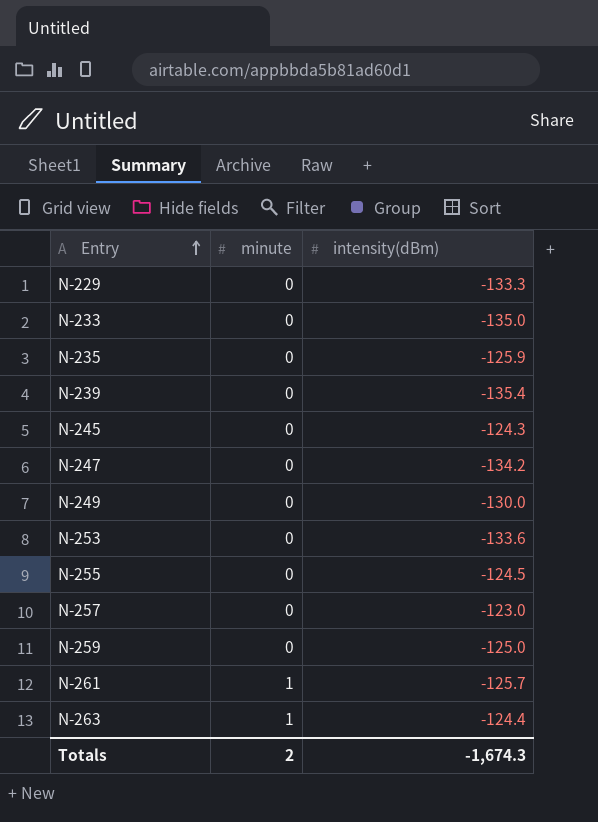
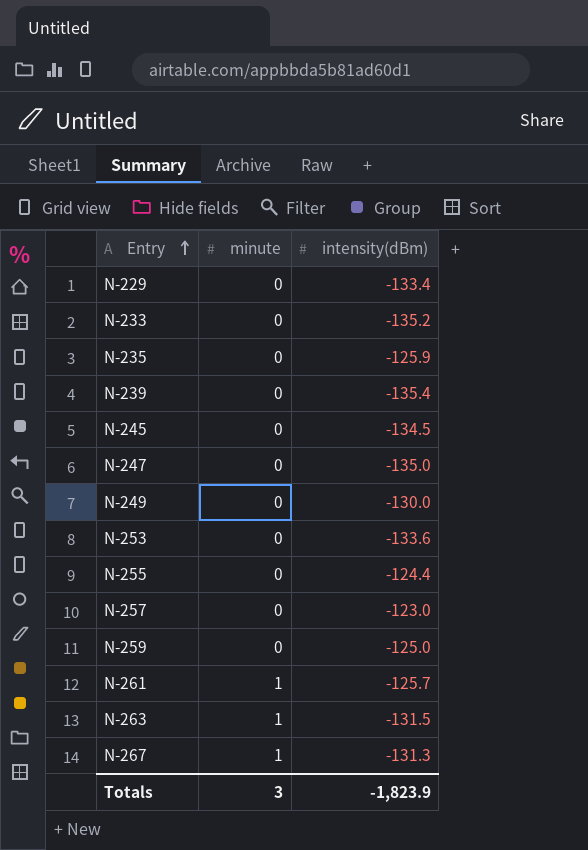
N-229 | intensity(dBm): -133.3 -> -133.4
N-233 | intensity(dBm): -135.0 -> -135.2
N-245 | intensity(dBm): -124.3 -> -134.5
N-247 | intensity(dBm): -134.2 -> -135.0
N-255 | intensity(dBm): -124.5 -> -124.4
N-263 | intensity(dBm): -124.4 -> -131.5
row N-267: none -> 1 | -131.3
Totals | minute: 2 -> 3
Totals | intensity(dBm): -1,674.3 -> -1,823.9

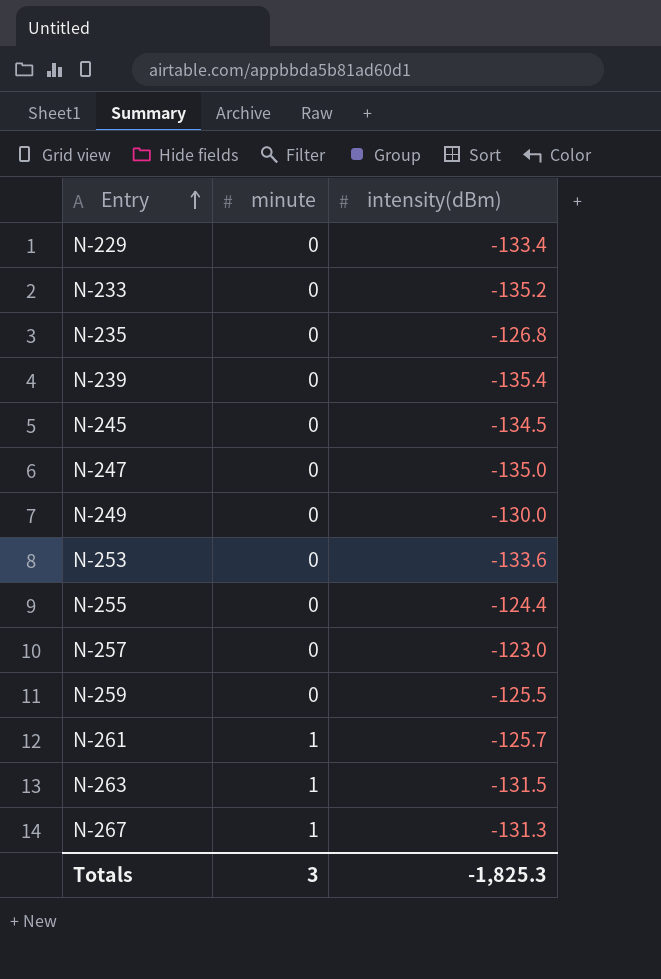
N-235 | intensity(dBm): -125.9 -> -126.8
N-259 | intensity(dBm): -125.0 -> -125.5
Totals | intensity(dBm): -1,823.9 -> -1,825.3

